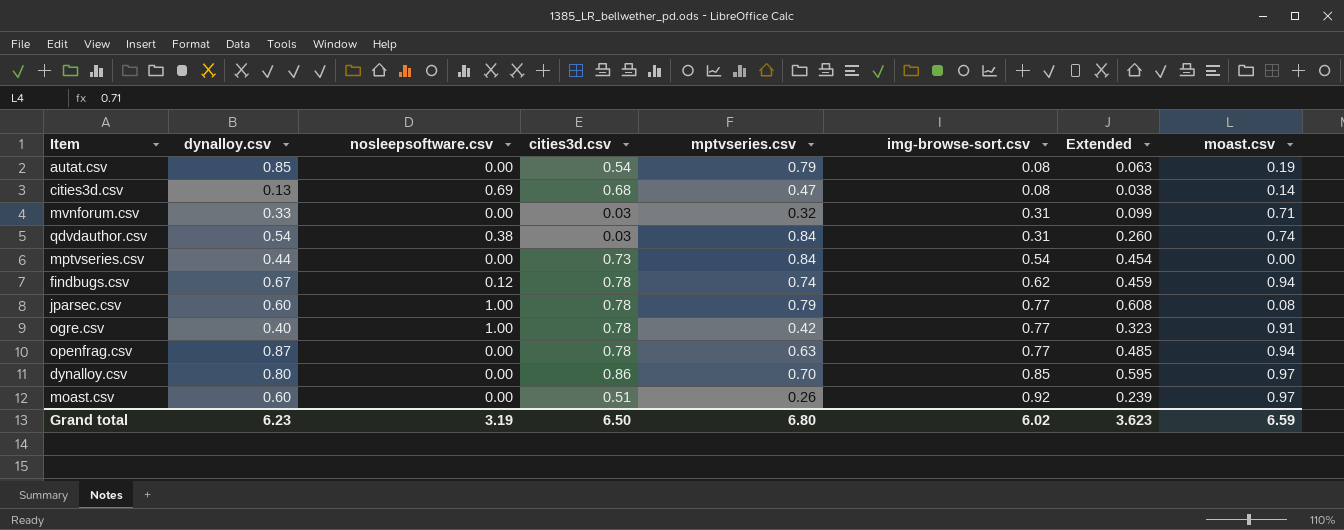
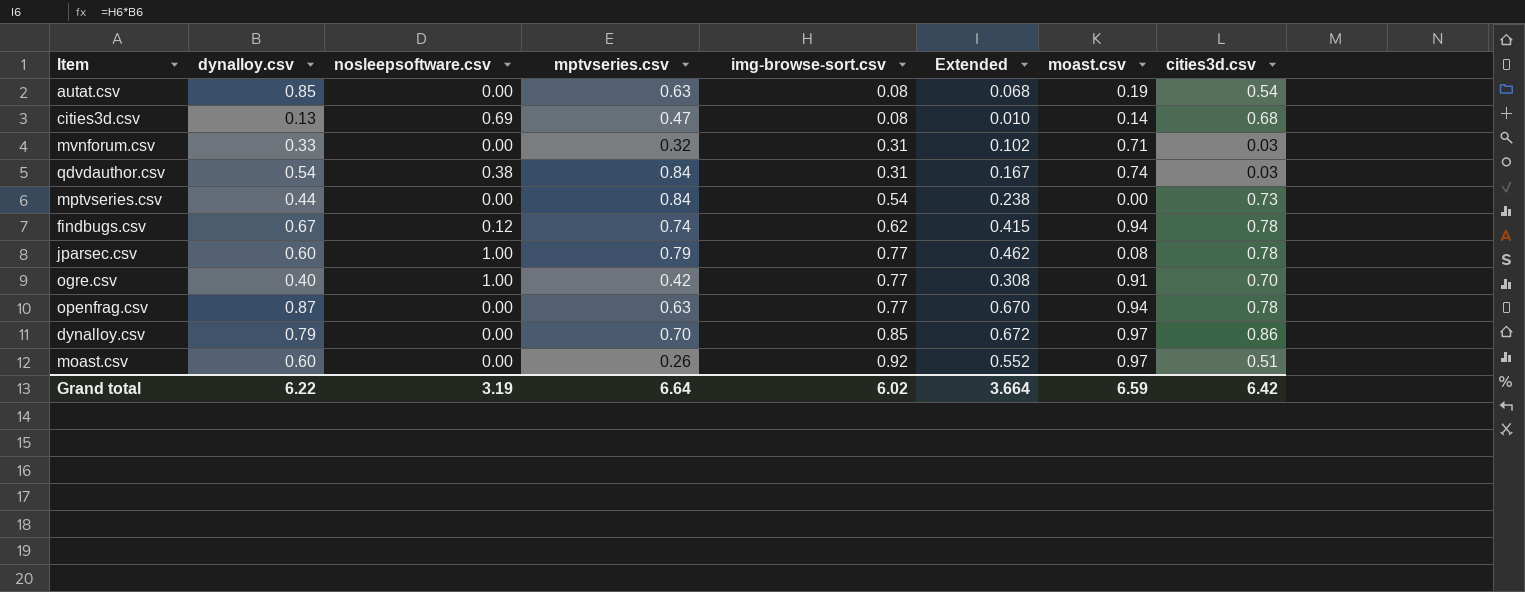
column Extended | formula: [mptvseries.csv] * [img-browse-sort.csv] -> [dynalloy.csv] * [img-browse-sort.csv]
column cities3d.csv | position: 4 -> 8
autat.csv | mptvseries.csv: 0.79 -> 0.63
ogre.csv | cities3d.csv: 0.78 -> 0.70
dynalloy.csv | dynalloy.csv: 0.80 -> 0.79
Grand total | dynalloy.csv: 6.23 -> 6.22
Grand total | mptvseries.csv: 6.80 -> 6.64
Grand total | Extended: 3.623 -> 3.664
Grand total | cities3d.csv: 6.50 -> 6.42

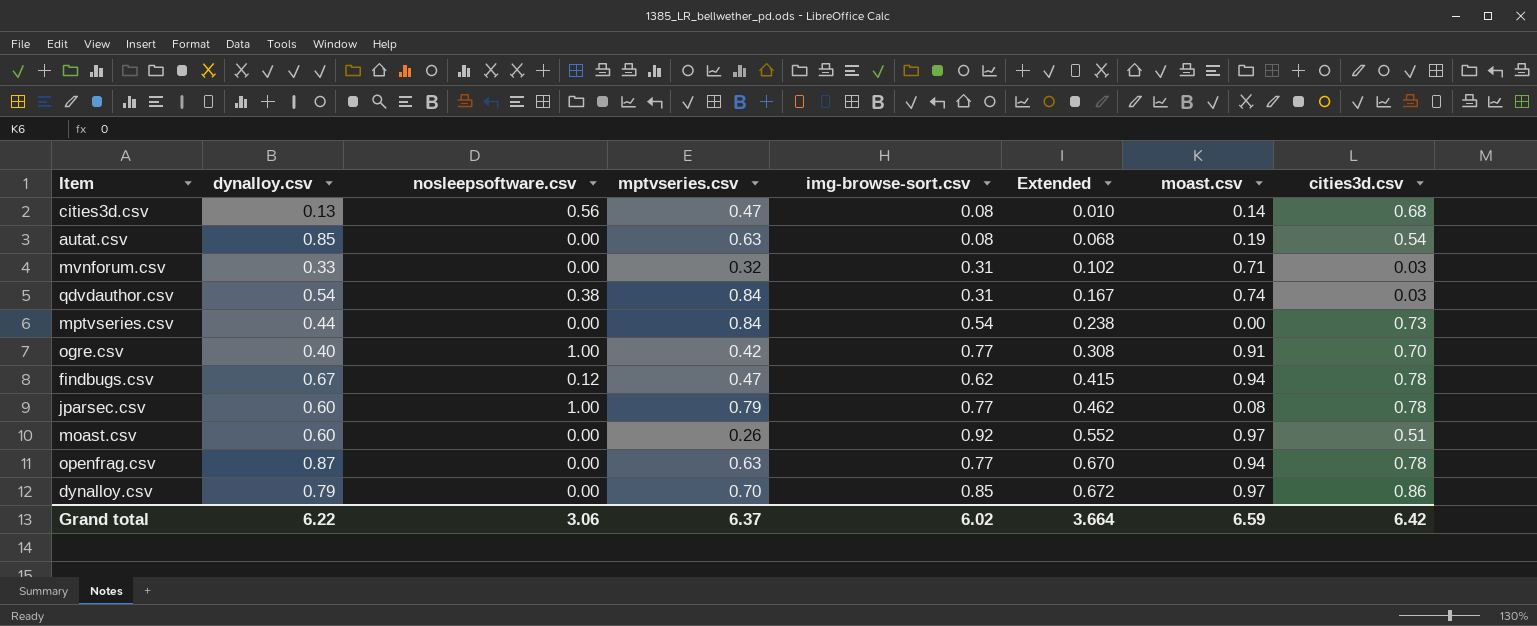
row order: img-browse-sort.csv ascending -> Extended ascending
cities3d.csv | nosleepsoftware.csv: 0.69 -> 0.56
findbugs.csv | mptvseries.csv: 0.74 -> 0.47
Grand total | nosleepsoftware.csv: 3.19 -> 3.06
Grand total | mptvseries.csv: 6.64 -> 6.37

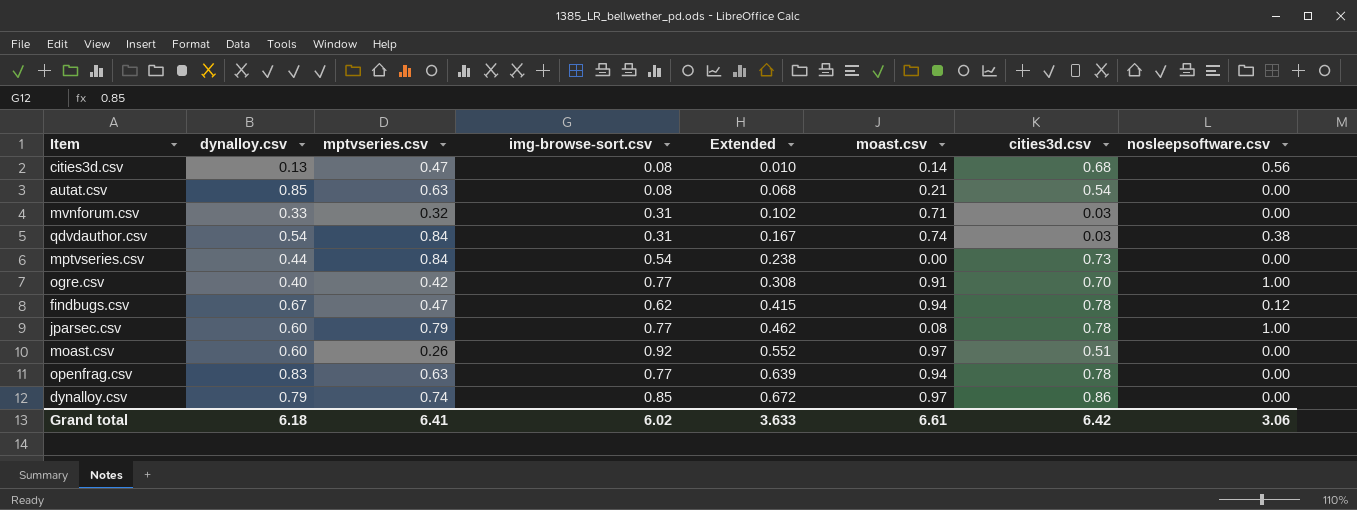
column nosleepsoftware.csv | position: 3 -> 8
autat.csv | moast.csv: 0.19 -> 0.21
openfrag.csv | dynalloy.csv: 0.87 -> 0.83
openfrag.csv | Extended: 0.670 -> 0.639
dynalloy.csv | mptvseries.csv: 0.70 -> 0.74
Grand total | dynalloy.csv: 6.22 -> 6.18
Grand total | mptvseries.csv: 6.37 -> 6.41
Grand total | Extended: 3.664 -> 3.633
Grand total | moast.csv: 6.59 -> 6.61

